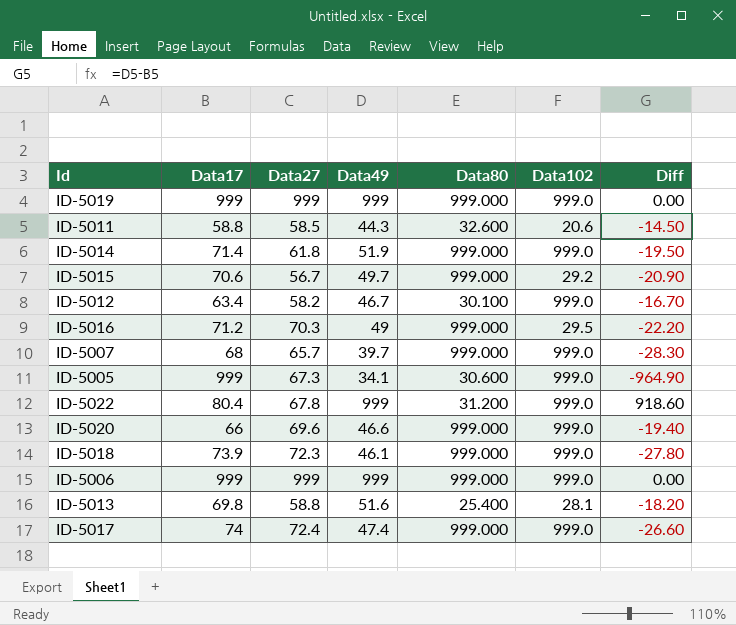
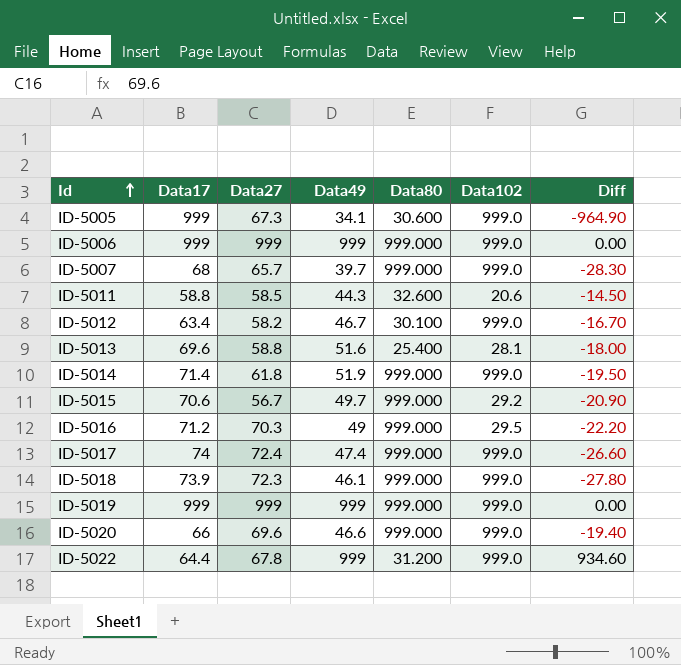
row order: none -> Id ascending
ID-5013 | Data17: 69.8 -> 69.6
ID-5013 | Diff: -18.20 -> -18.00
ID-5022 | Data17: 80.4 -> 64.4
ID-5022 | Diff: 918.60 -> 934.60

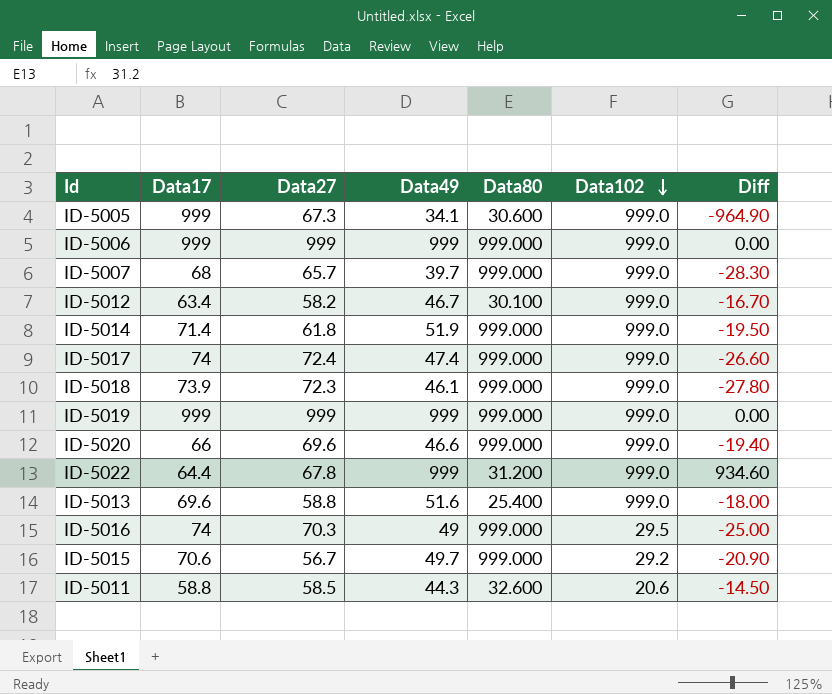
row order: Id ascending -> Data102 descending
ID-5013 | Data102: 28.1 -> 999.0
ID-5016 | Data17: 71.2 -> 74
ID-5016 | Diff: -22.20 -> -25.00

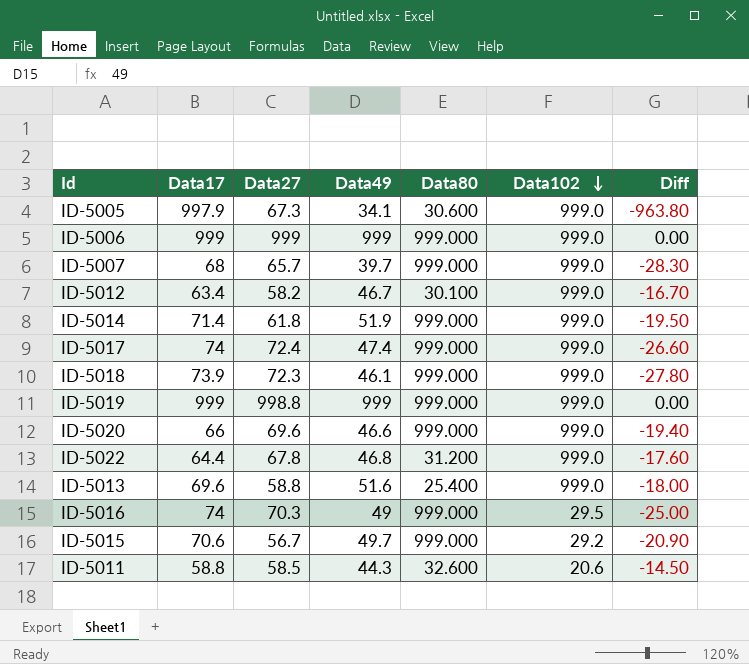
ID-5005 | Data17: 999 -> 997.9
ID-5005 | Diff: -964.90 -> -963.80
ID-5019 | Data27: 999 -> 998.8
ID-5022 | Data49: 999 -> 46.8
ID-5022 | Diff: 934.60 -> -17.60

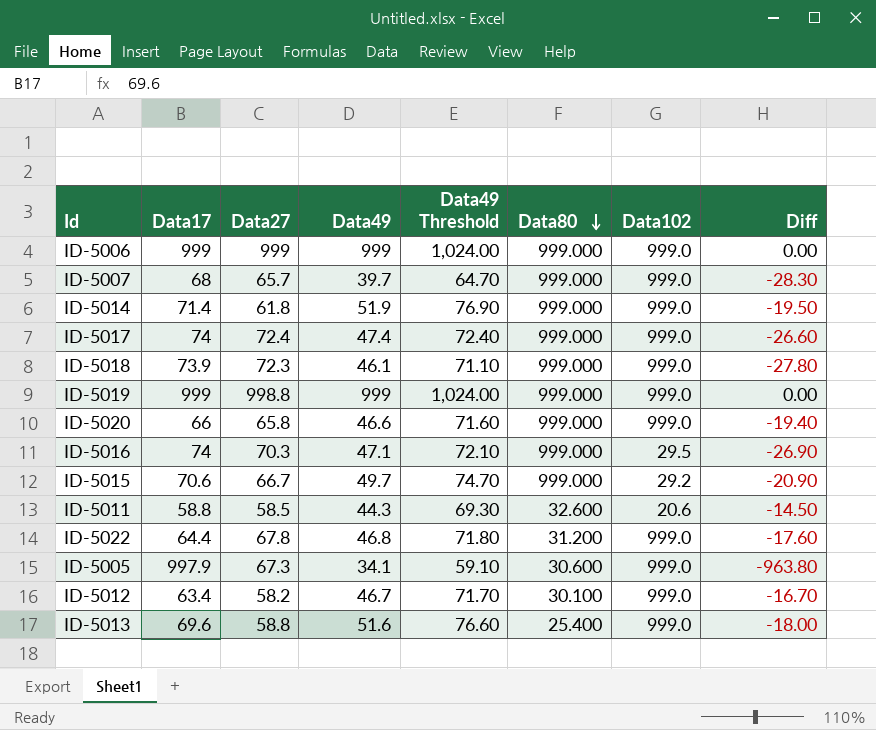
row order: Data102 descending -> Data80 descending
column Data49 Threshold | formula: none -> [Data49] + 25
ID-5020 | Data27: 69.6 -> 65.8
ID-5016 | Data49: 49 -> 47.1
ID-5016 | Diff: -25.00 -> -26.90
ID-5015 | Data27: 56.7 -> 66.7

